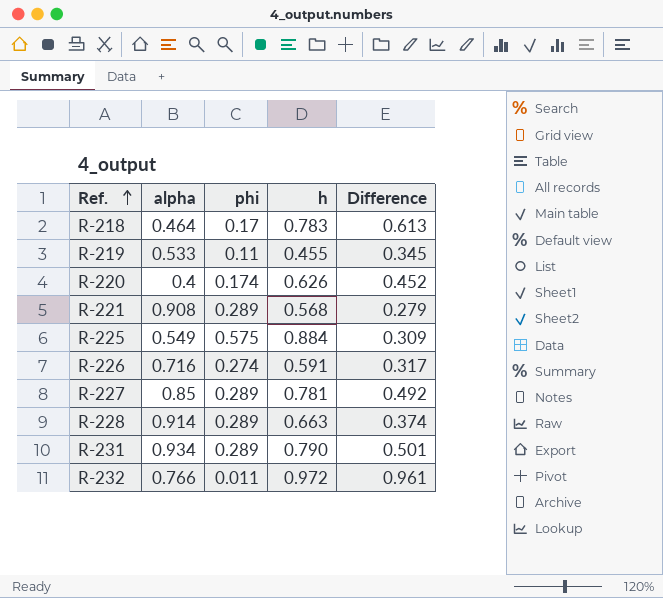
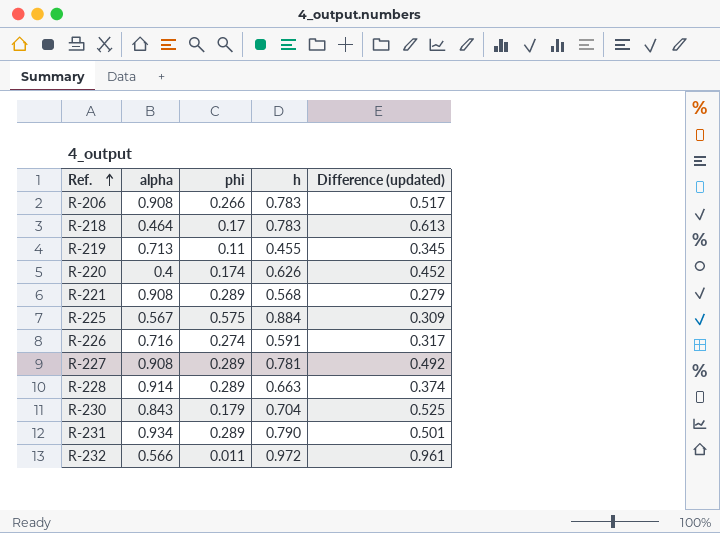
column name: Difference -> Difference (updated)
row R-206: none -> 0.908 | 0.266 | 0.783 | 0.517
R-219 | alpha: 0.533 -> 0.713
R-225 | alpha: 0.549 -> 0.567
R-227 | alpha: 0.85 -> 0.908
row R-230: none -> 0.843 | 0.179 | 0.704 | 0.525
R-232 | alpha: 0.766 -> 0.566

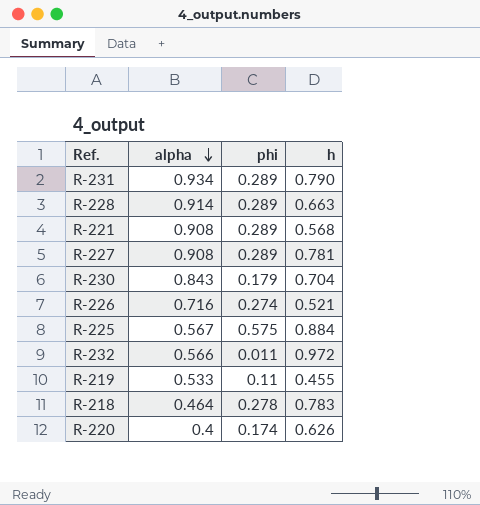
row order: Ref. ascending -> alpha descending
column Difference (updated) | formula: [h] - [phi] -> none
row R-206: 0.908 | 0.266 | 0.783 | 0.517 -> none
R-226 | h: 0.591 -> 0.521
R-219 | alpha: 0.713 -> 0.533
R-218 | phi: 0.17 -> 0.278

